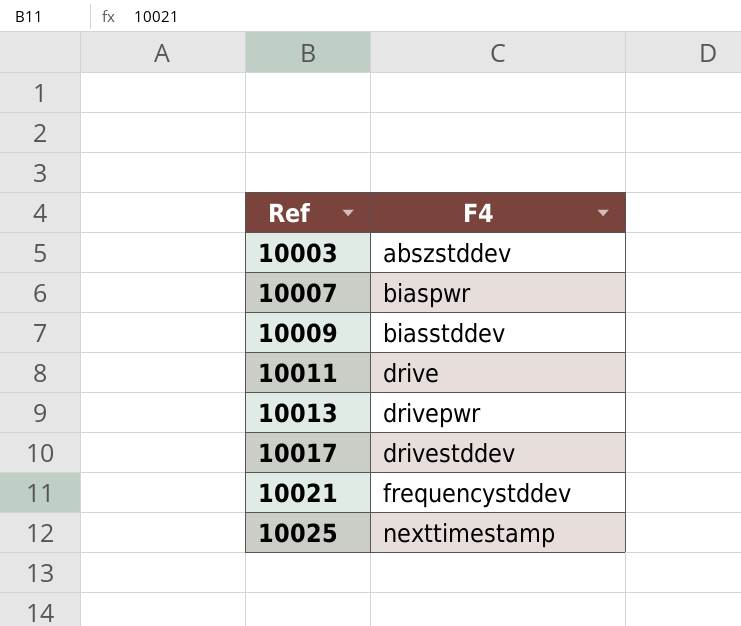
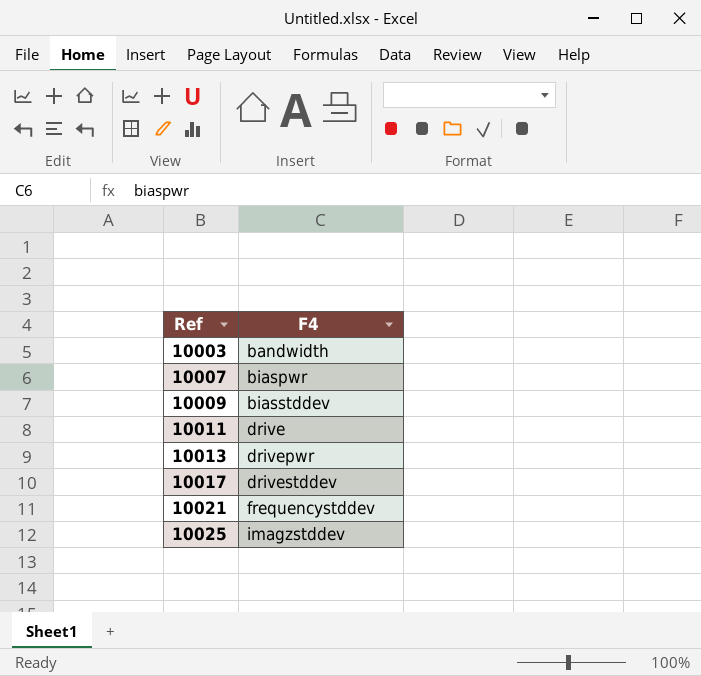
10003 | F4: abszstddev -> bandwidth
10025 | F4: nexttimestamp -> imagzstddev

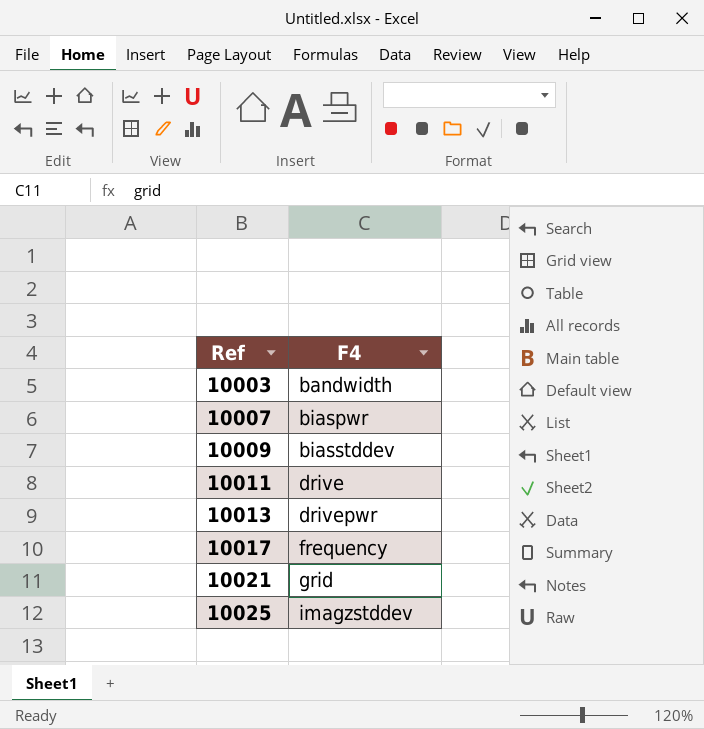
10017 | F4: drivestddev -> frequency
10021 | F4: frequencystddev -> grid

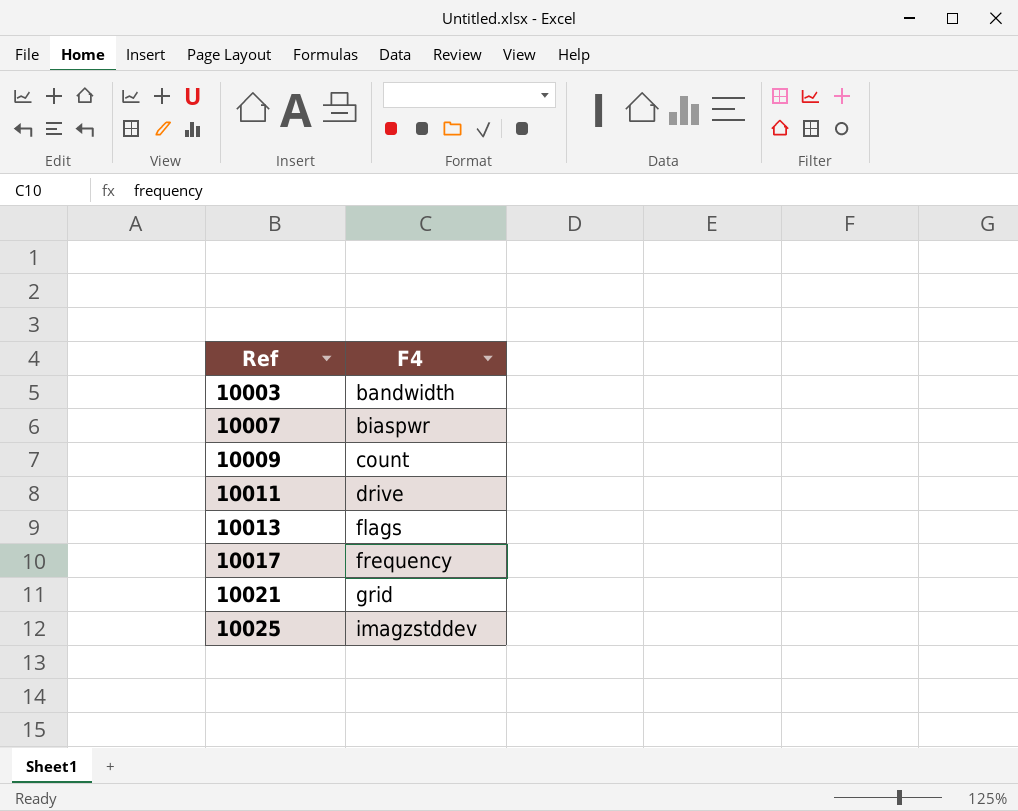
10009 | F4: biasstddev -> count
10013 | F4: drivepwr -> flags

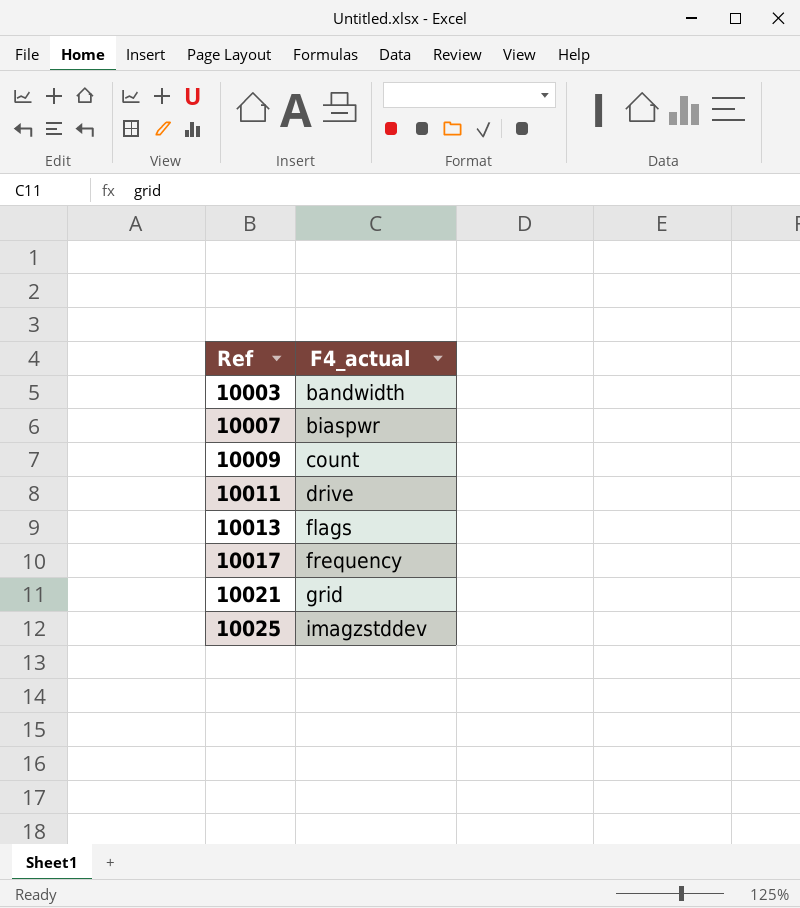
column name: F4 -> F4_actual

